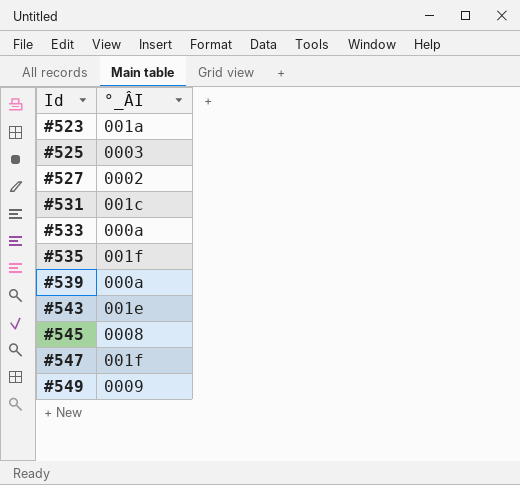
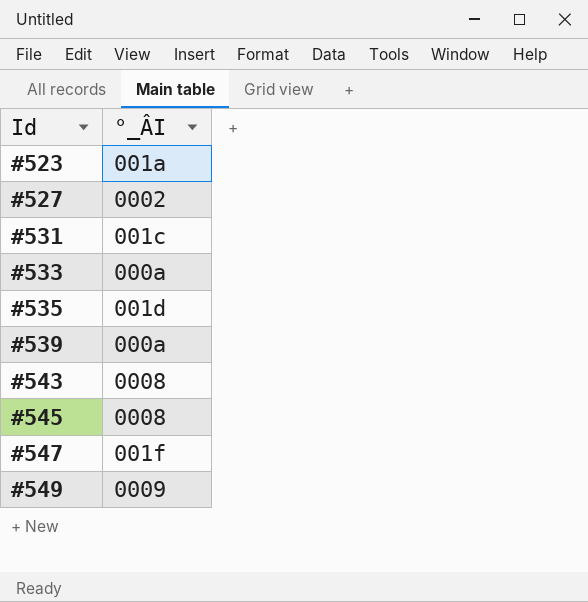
row #525: 0003 -> none
#535 | °_ÂI: 001f -> 001d
#543 | °_ÂI: 001e -> 0008

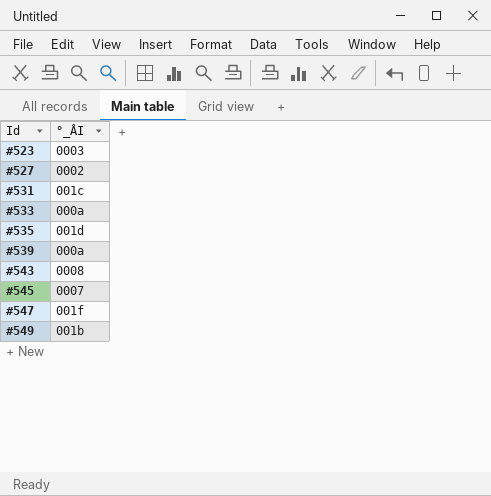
#523 | °_ÂI: 001a -> 0003
#545 | °_ÂI: 0008 -> 0007
#549 | °_ÂI: 0009 -> 001b

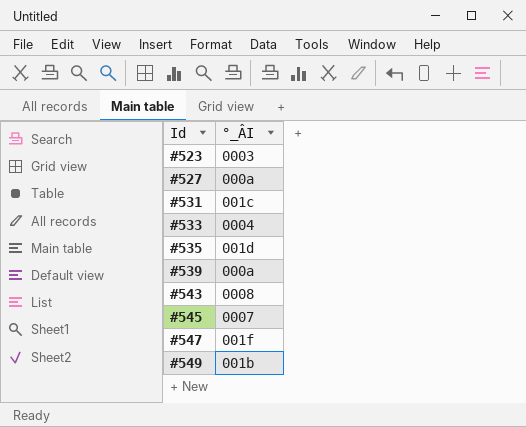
#527 | °_ÂI: 0002 -> 000a
#533 | °_ÂI: 000a -> 0004

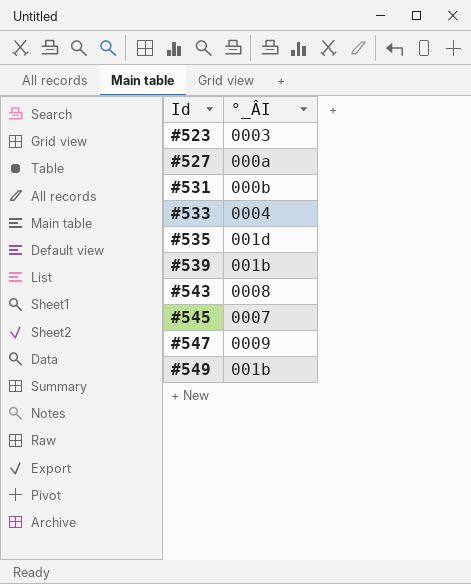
#531 | °_ÂI: 001c -> 000b
#539 | °_ÂI: 000a -> 001b
#547 | °_ÂI: 001f -> 0009

